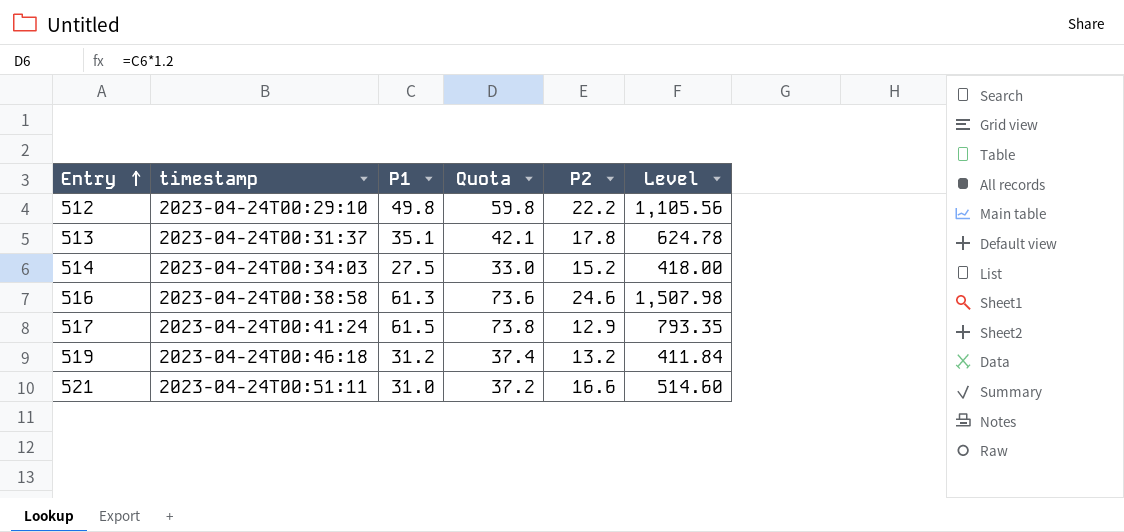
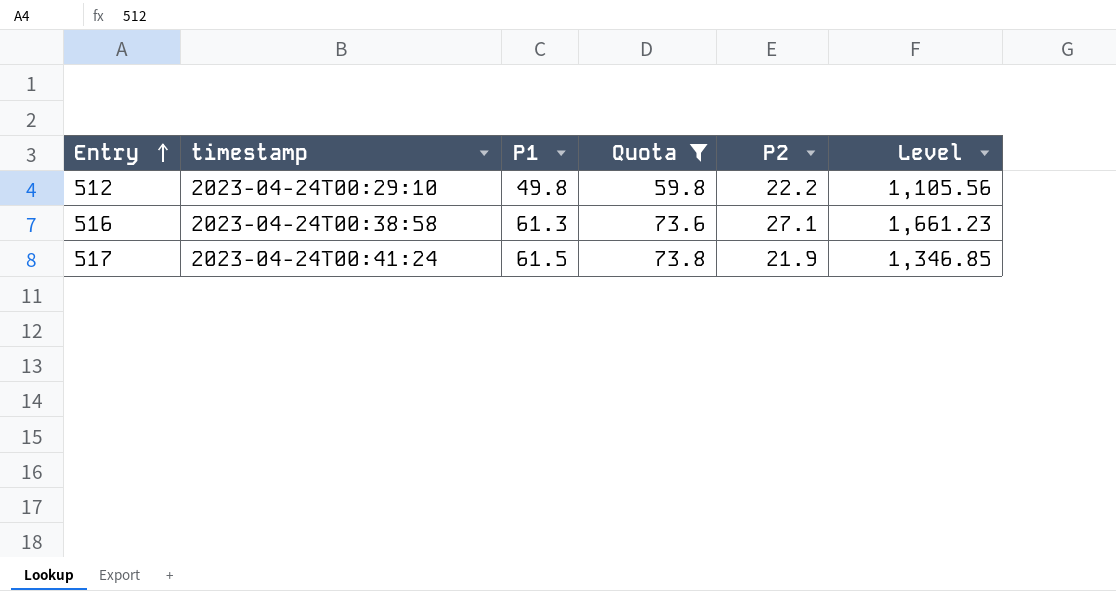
filter: none -> Quota >= 59.8
516 | P2: 24.6 -> 27.1
516 | Level: 1,507.98 -> 1,661.23
517 | P2: 12.9 -> 21.9
517 | Level: 793.35 -> 1,346.85

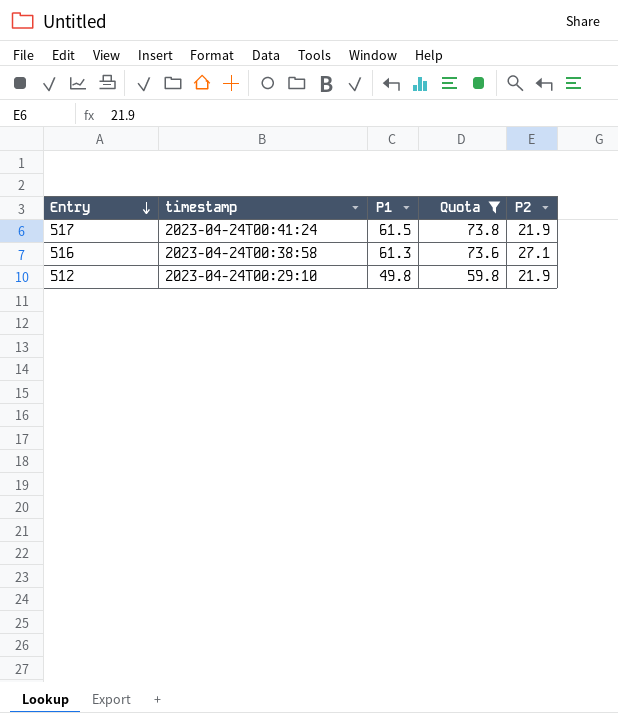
row order: Entry ascending -> Entry descending
column Level | formula: [P1] * [P2] -> none
512 | P2: 22.2 -> 21.9

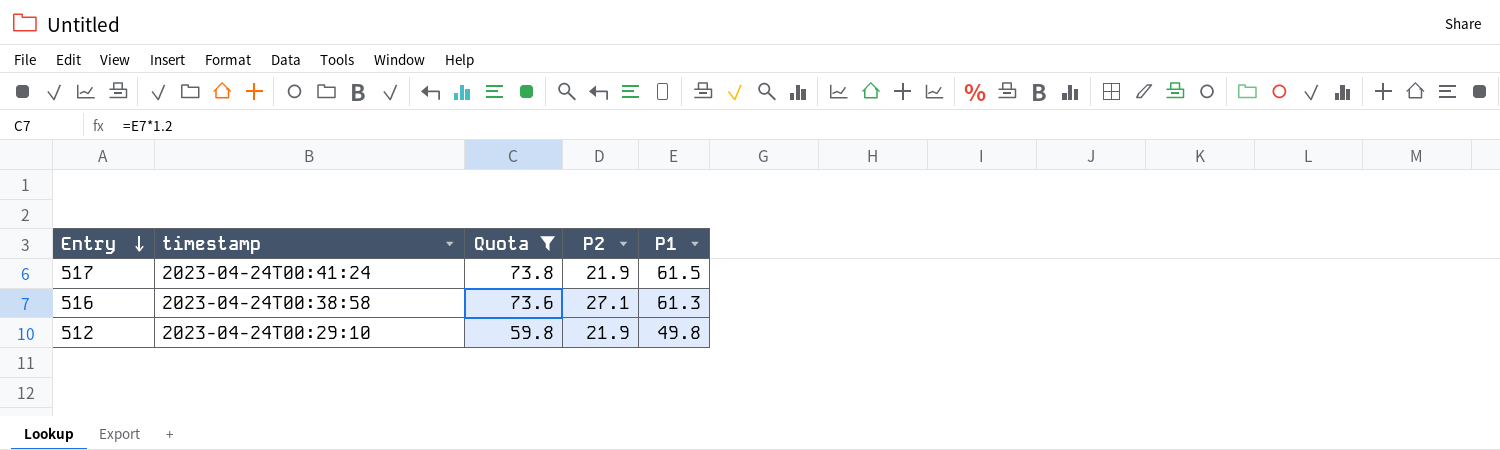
column P1 | position: 3 -> 5

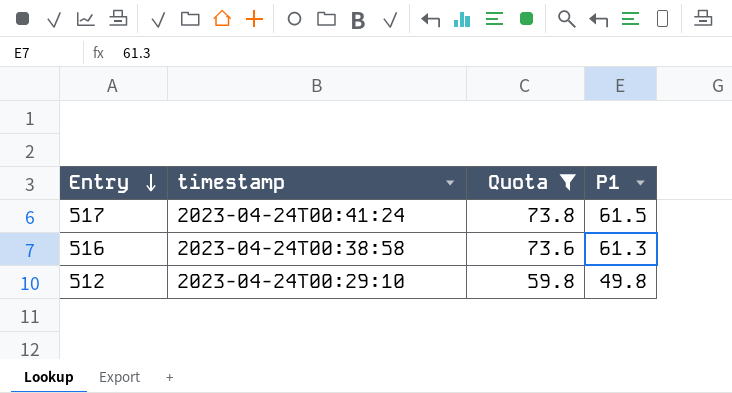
column P2 | position: 4 -> none

